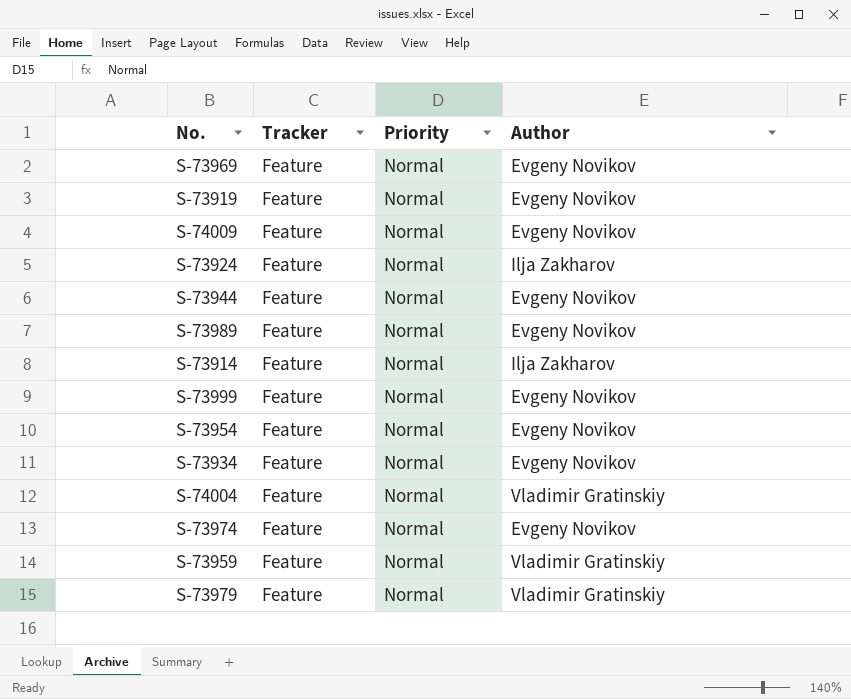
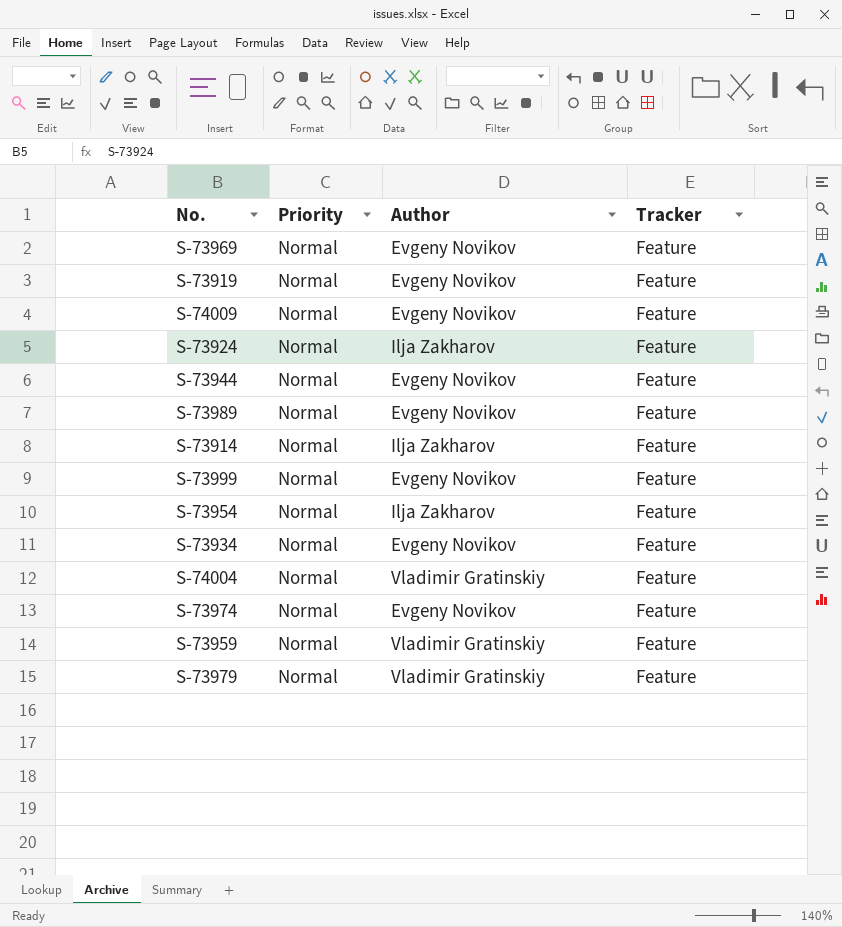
column Tracker | position: 2 -> 4
S-73954 | Author: Evgeny Novikov -> Ilja Zakharov

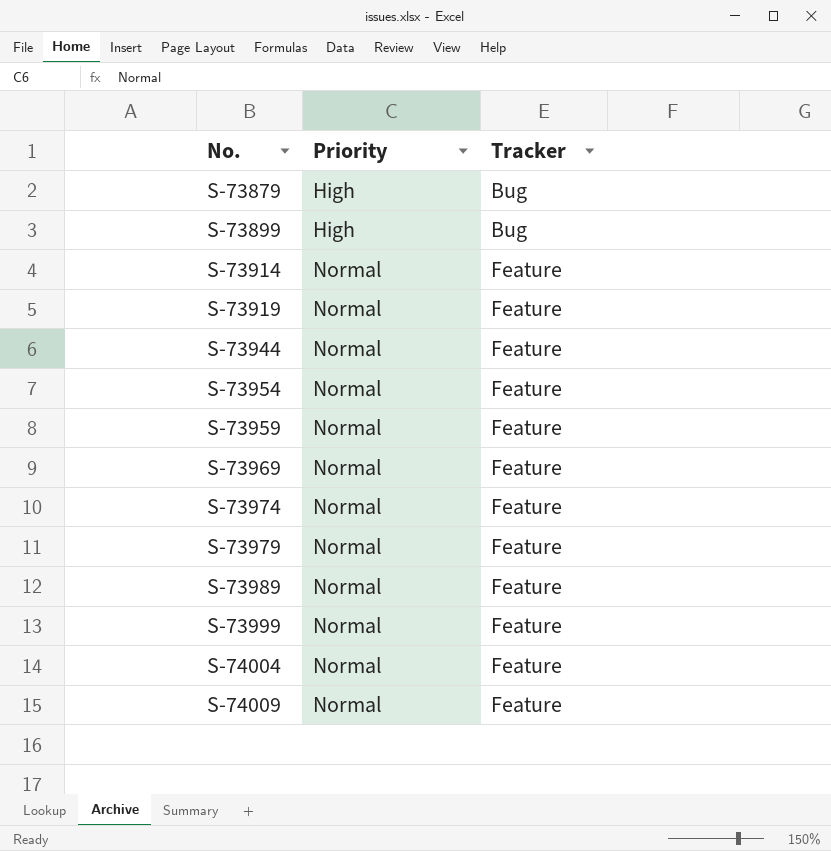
row order: none -> No. ascending
column Author | position: 3 -> none
row S-73924: Normal | Ilja Zakharov | Feature -> none
row S-73934: Normal | Evgeny Novikov | Feature -> none
row S-73879: none -> High | Bug
row S-73899: none -> High | Bug

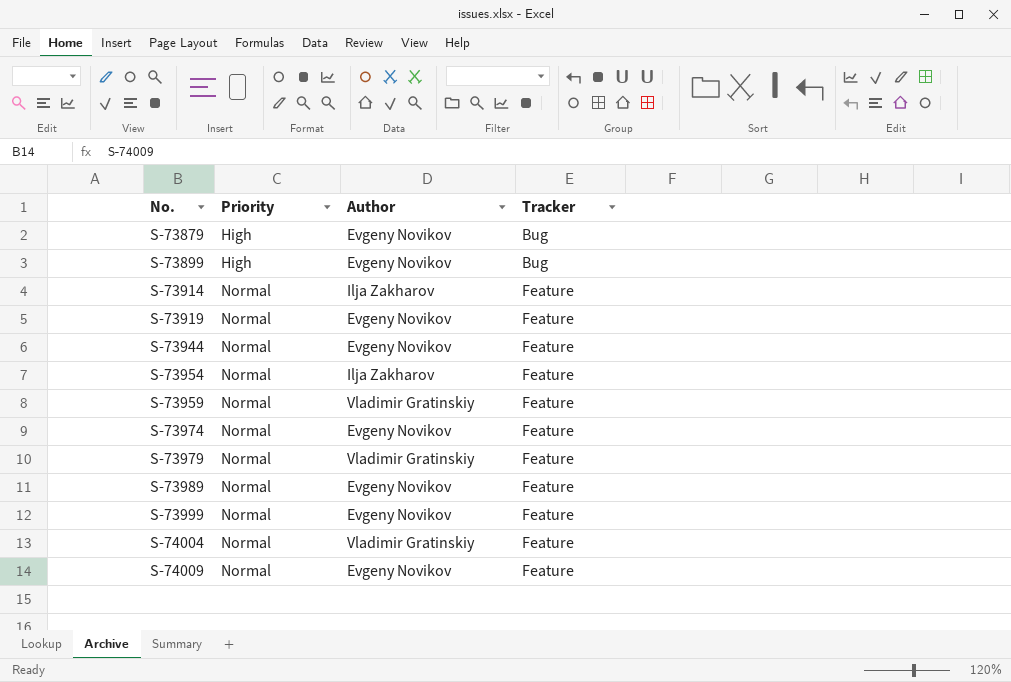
column Author | position: none -> 3
row S-73969: Normal | Feature -> none

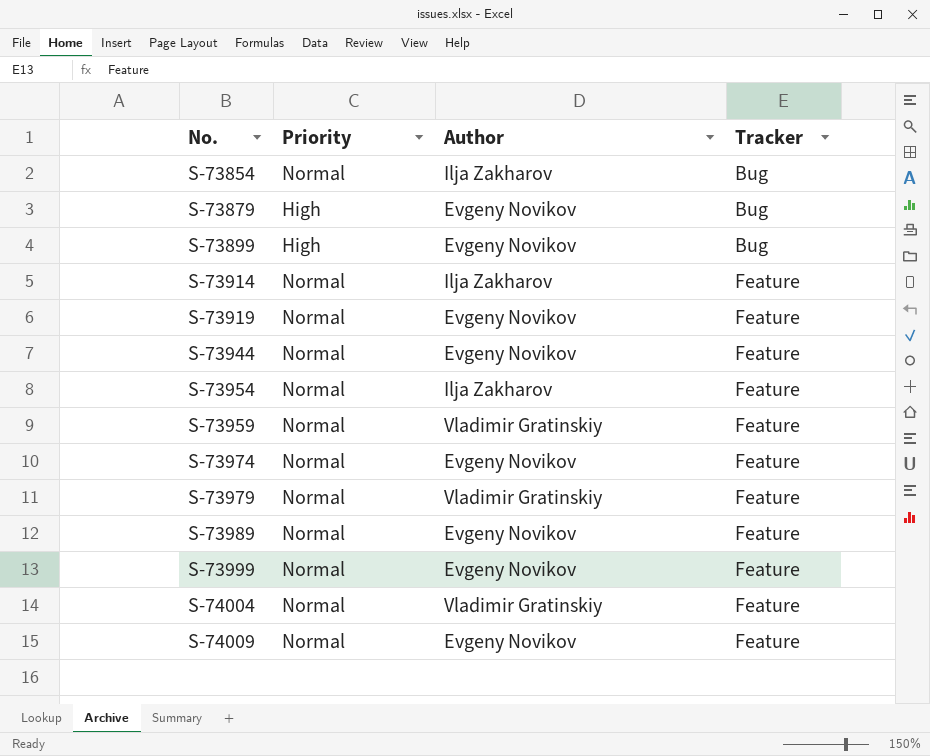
row S-73854: none -> Normal | Ilja Zakharov | Bug

